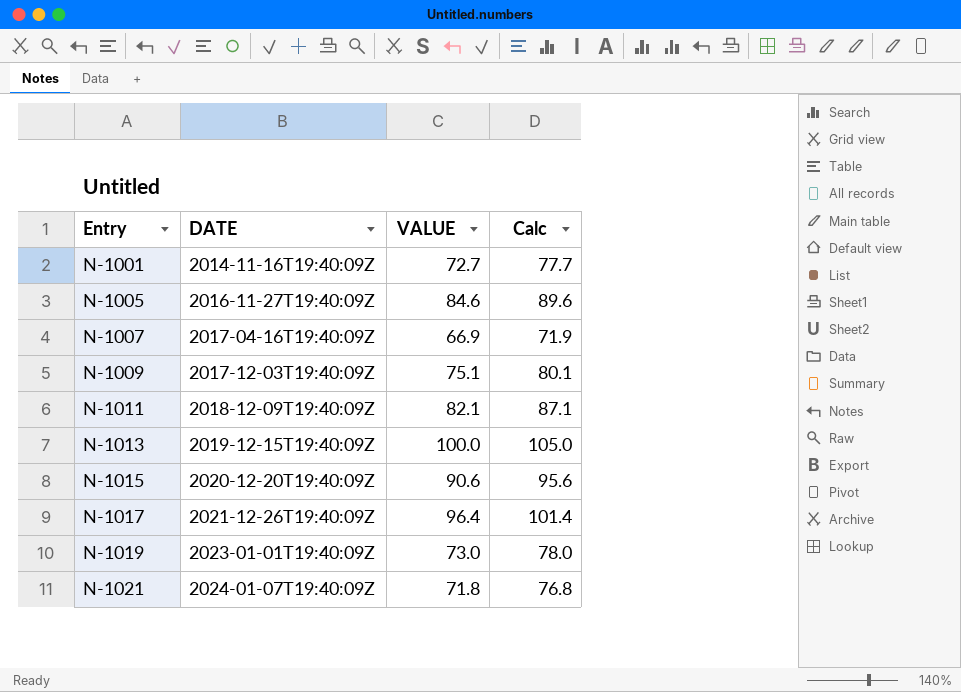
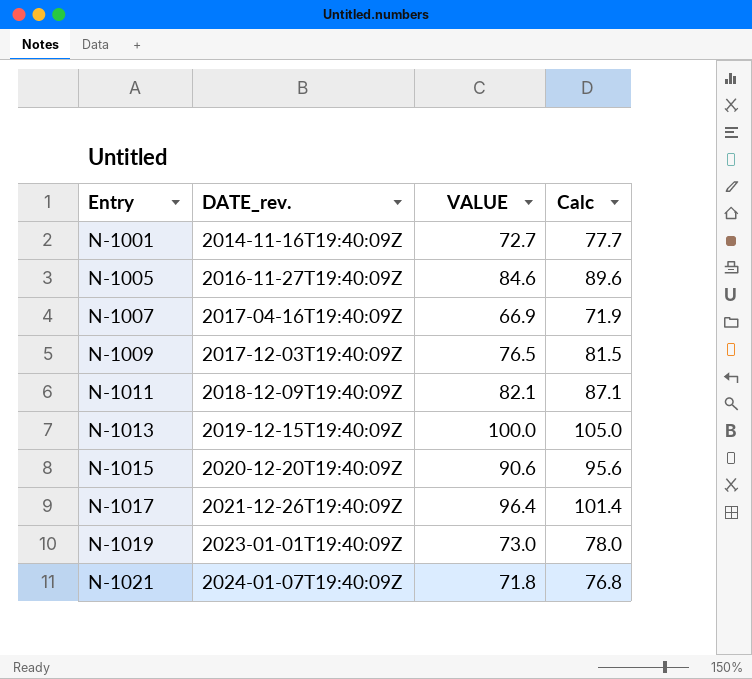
column name: DATE -> DATE_rev.
N-1009 | VALUE: 75.1 -> 76.5
N-1009 | Calc: 80.1 -> 81.5

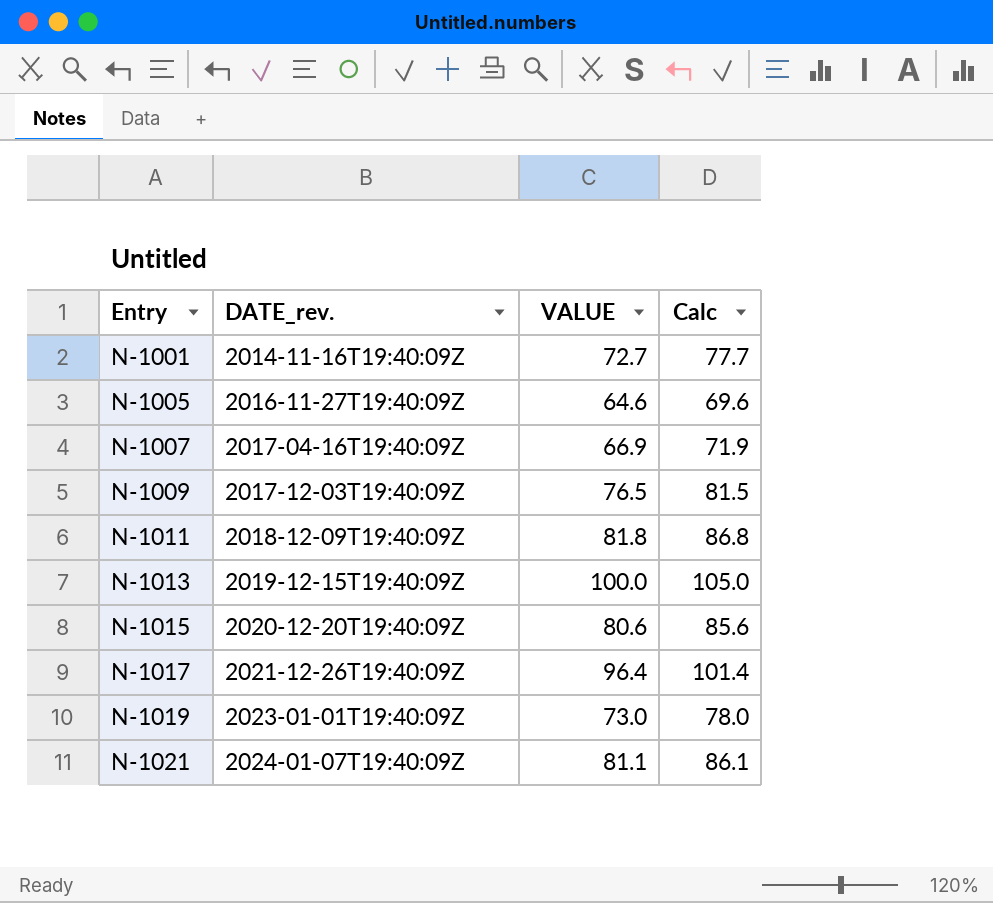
N-1005 | VALUE: 84.6 -> 64.6
N-1005 | Calc: 89.6 -> 69.6
N-1011 | VALUE: 82.1 -> 81.8
N-1011 | Calc: 87.1 -> 86.8
N-1015 | VALUE: 90.6 -> 80.6
N-1015 | Calc: 95.6 -> 85.6
N-1021 | VALUE: 71.8 -> 81.1
N-1021 | Calc: 76.8 -> 86.1

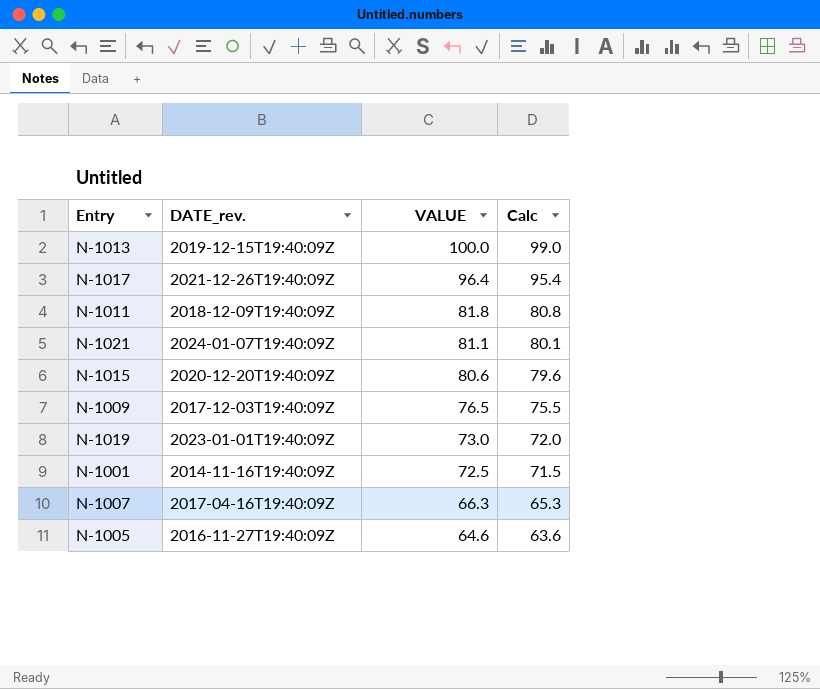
row order: Entry ascending -> VALUE descending
column Calc | formula: [VALUE] + 5 -> [VALUE] - 1
N-1001 | VALUE: 72.7 -> 72.5
N-1007 | VALUE: 66.9 -> 66.3

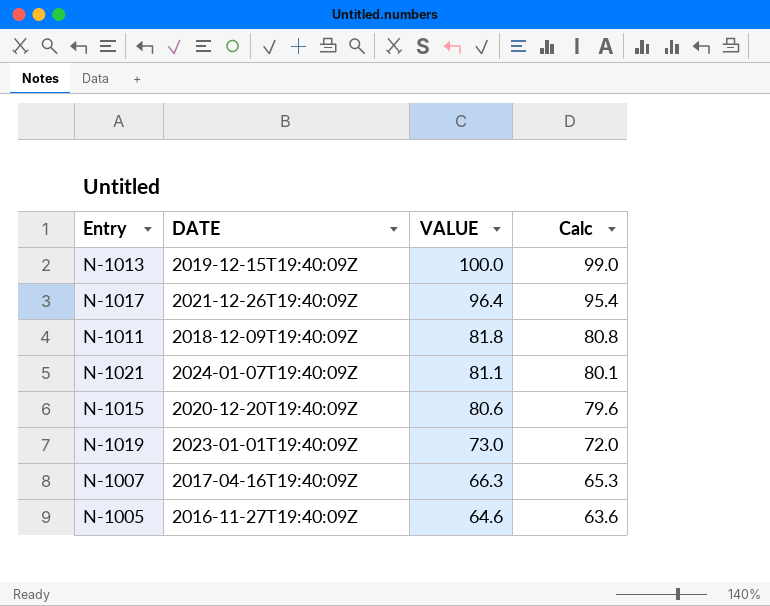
column name: DATE_rev. -> DATE
row N-1009: 2017-12-03T19:40:09Z | 76.5 | 75.5 -> none
row N-1001: 2014-11-16T19:40:09Z | 72.5 | 71.5 -> none

